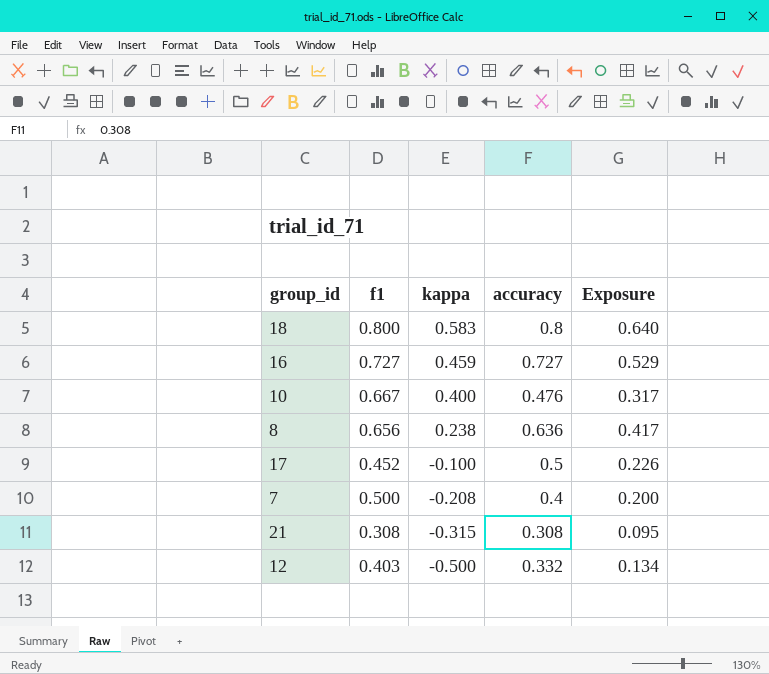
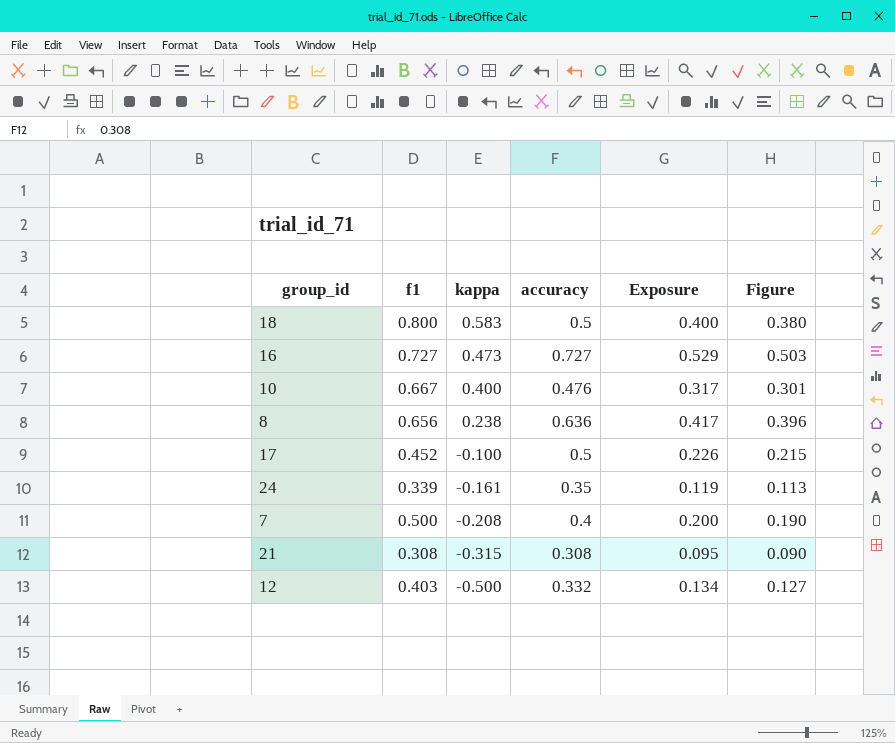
column Figure | formula: none -> [Exposure] * 0.95
18 | accuracy: 0.8 -> 0.5
18 | Exposure: 0.640 -> 0.400
16 | kappa: 0.459 -> 0.473
row 24: none -> 0.339 | -0.161 | 0.35 | 0.119 | 0.113

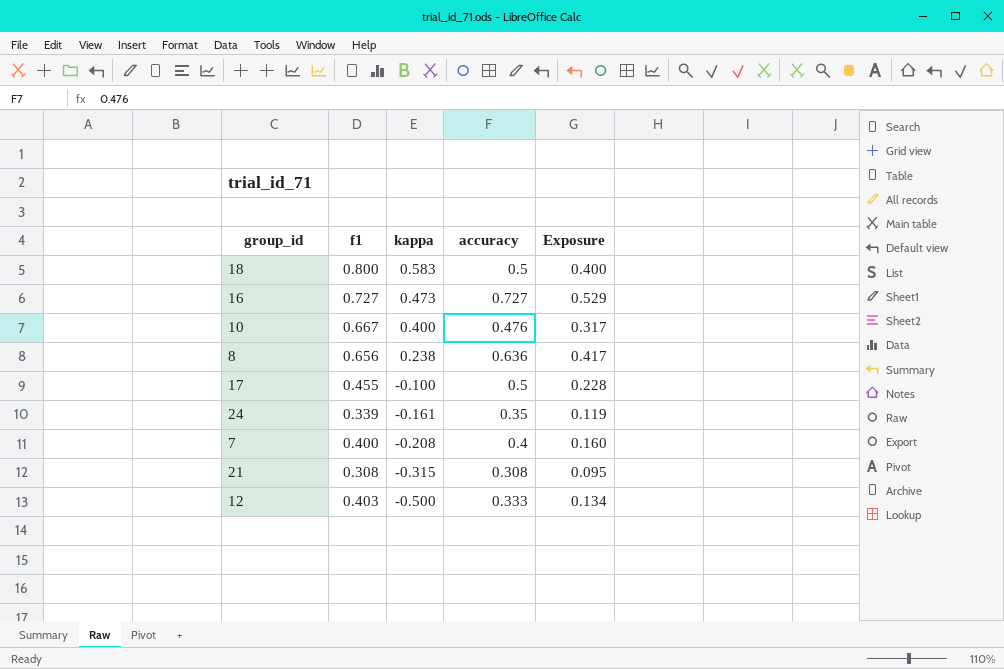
column Figure | formula: [Exposure] * 0.95 -> none
17 | f1: 0.452 -> 0.455
17 | Exposure: 0.226 -> 0.228
7 | f1: 0.500 -> 0.400
7 | Exposure: 0.200 -> 0.160
12 | accuracy: 0.332 -> 0.333

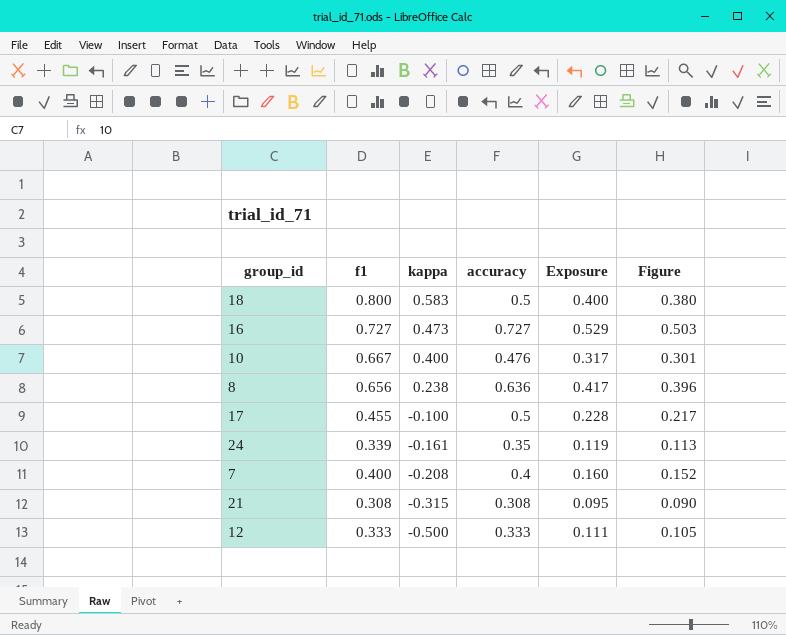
column Figure | formula: none -> [Exposure] * 0.95
12 | f1: 0.403 -> 0.333
12 | Exposure: 0.134 -> 0.111

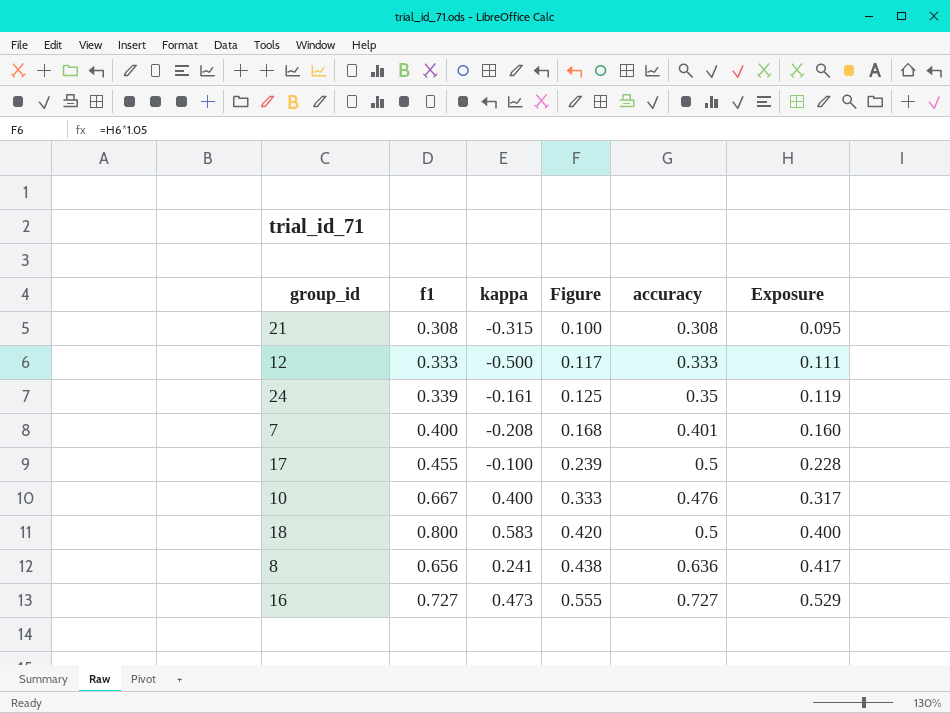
row order: kappa descending -> Figure ascending
column Figure | formula: [Exposure] * 0.95 -> [Exposure] * 1.05
column Figure | position: 6 -> 4
7 | accuracy: 0.4 -> 0.401
8 | kappa: 0.238 -> 0.241

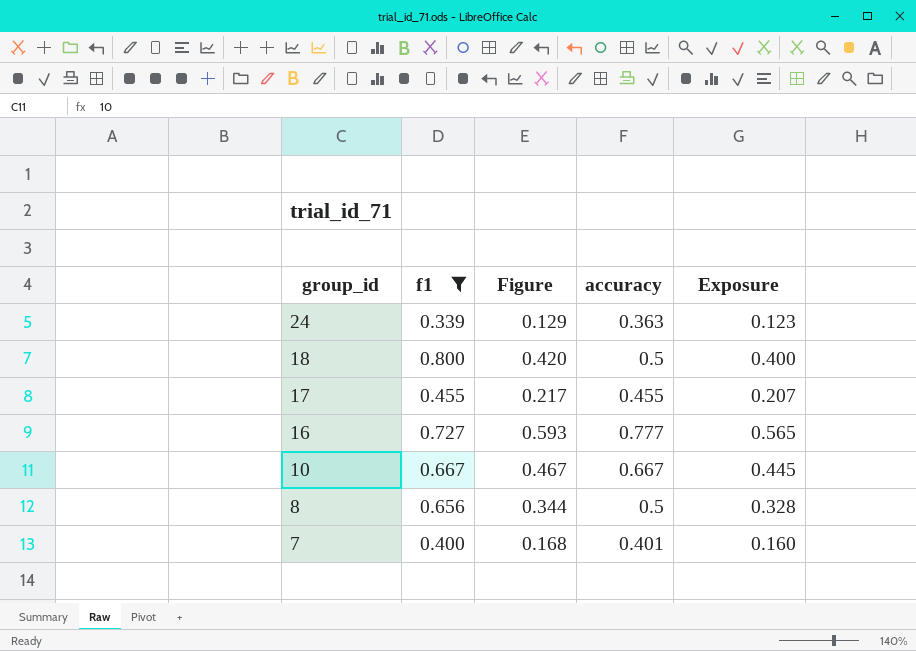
filter: none -> f1 >= 0.339
row order: Figure ascending -> group_id descending
column kappa | position: 3 -> none
24 | Figure: 0.125 -> 0.129
24 | accuracy: 0.35 -> 0.363
24 | Exposure: 0.119 -> 0.123
17 | Figure: 0.239 -> 0.217
17 | accuracy: 0.5 -> 0.455
17 | Exposure: 0.228 -> 0.207
16 | Figure: 0.555 -> 0.593
16 | accuracy: 0.727 -> 0.777
16 | Exposure: 0.529 -> 0.565
10 | Figure: 0.333 -> 0.467
10 | accuracy: 0.476 -> 0.667
10 | Exposure: 0.317 -> 0.445
8 | Figure: 0.438 -> 0.344
8 | accuracy: 0.636 -> 0.5
8 | Exposure: 0.417 -> 0.328

